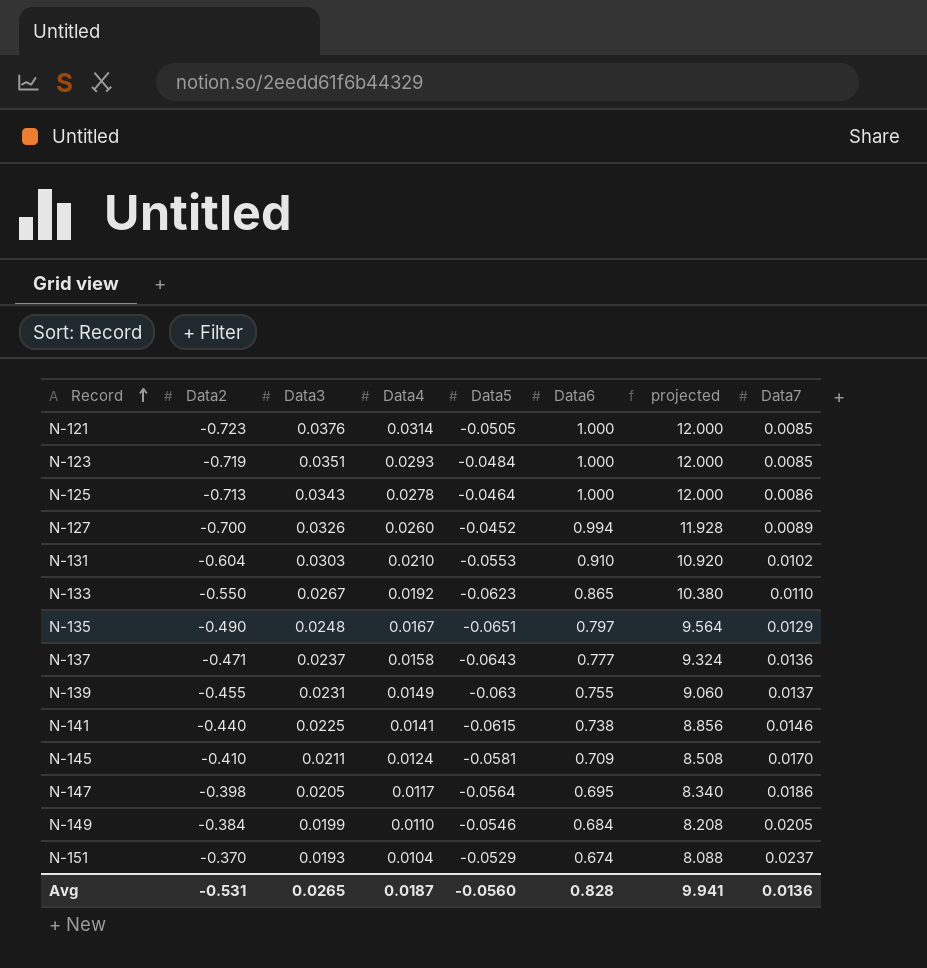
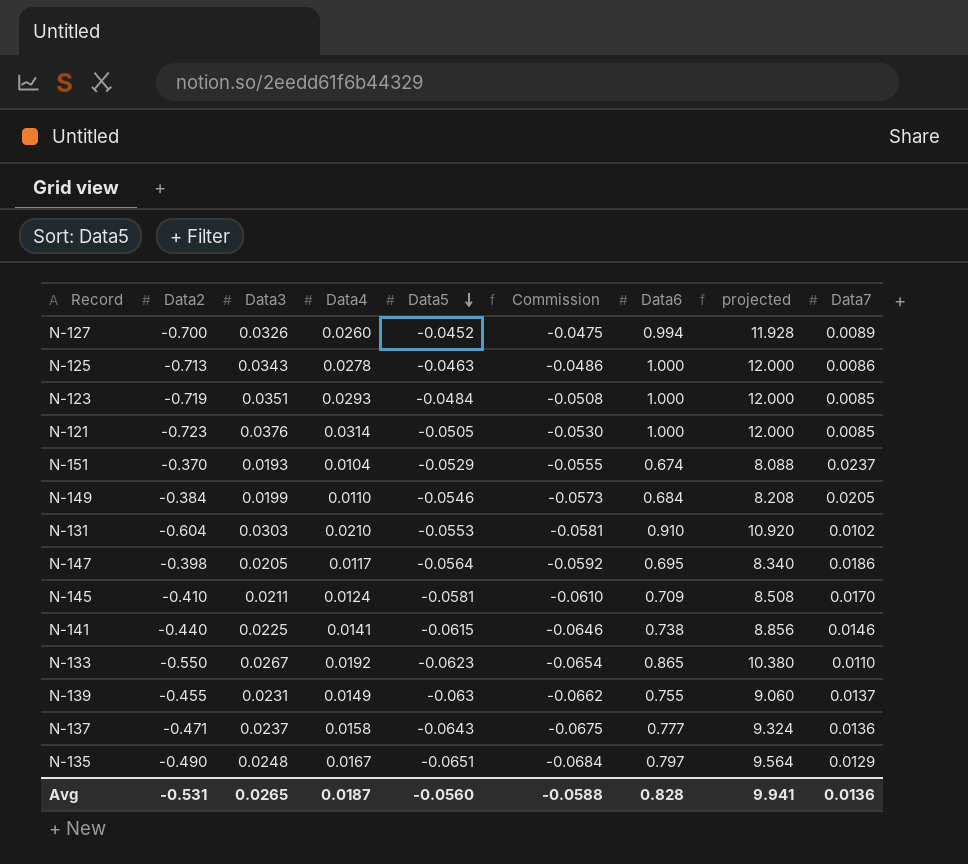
row order: Record ascending -> Data5 descending
column Commission | formula: none -> [Data5] * 1.05
N-125 | Data5: -0.0464 -> -0.0463

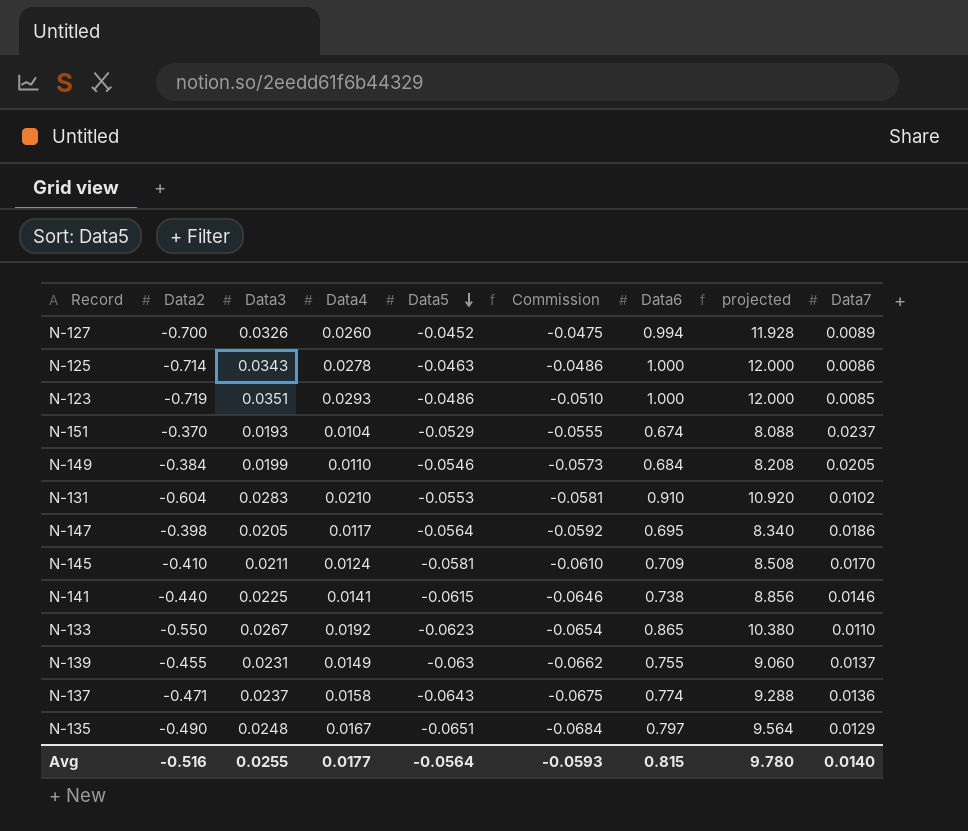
row N-121: -0.723 | 0.0376 | 0.0314 | -0.0505 | -0.0530 | 1.000 | 12.000 | 0.0085 -> none
N-125 | Data2: -0.713 -> -0.714
N-123 | Data5: -0.0484 -> -0.0486
N-123 | Commission: -0.0508 -> -0.0510
N-131 | Data3: 0.0303 -> 0.0283
N-137 | Data6: 0.777 -> 0.774
N-137 | projected: 9.324 -> 9.288
Avg | Data2: -0.531 -> -0.516
Avg | Data3: 0.0265 -> 0.0255
Avg | Data4: 0.0187 -> 0.0177
Avg | Data5: -0.0560 -> -0.0564
Avg | Commission: -0.0588 -> -0.0593
Avg | Data6: 0.828 -> 0.815
Avg | projected: 9.941 -> 9.780
Avg | Data7: 0.0136 -> 0.0140

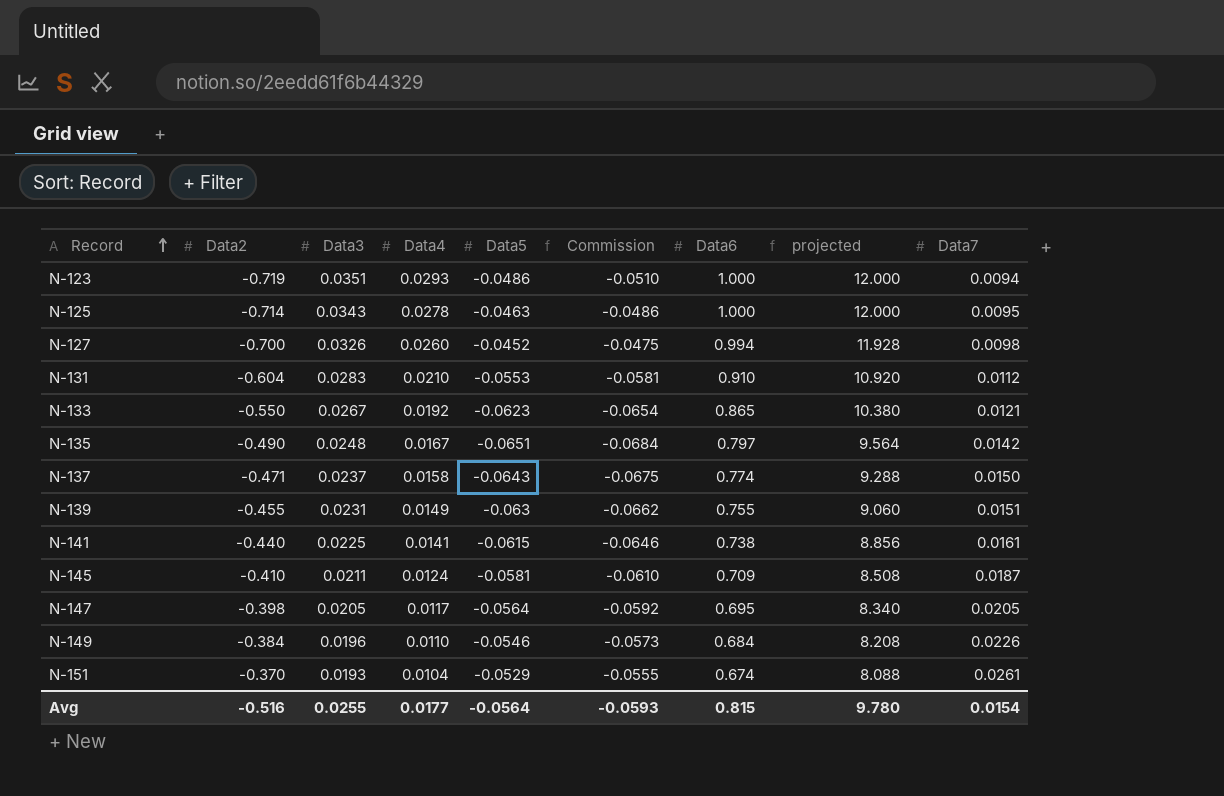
row order: Data5 descending -> Record ascending
N-123 | Data7: 0.0085 -> 0.0094
N-125 | Data7: 0.0086 -> 0.0095
N-127 | Data7: 0.0089 -> 0.0098
N-131 | Data7: 0.0102 -> 0.0112
N-133 | Data7: 0.0110 -> 0.0121
N-135 | Data7: 0.0129 -> 0.0142
N-137 | Data7: 0.0136 -> 0.0150
N-139 | Data7: 0.0137 -> 0.0151
N-141 | Data7: 0.0146 -> 0.0161
N-145 | Data7: 0.0170 -> 0.0187
N-147 | Data7: 0.0186 -> 0.0205
N-149 | Data3: 0.0199 -> 0.0196
N-149 | Data7: 0.0205 -> 0.0226
N-151 | Data7: 0.0237 -> 0.0261
Avg | Data7: 0.0140 -> 0.0154

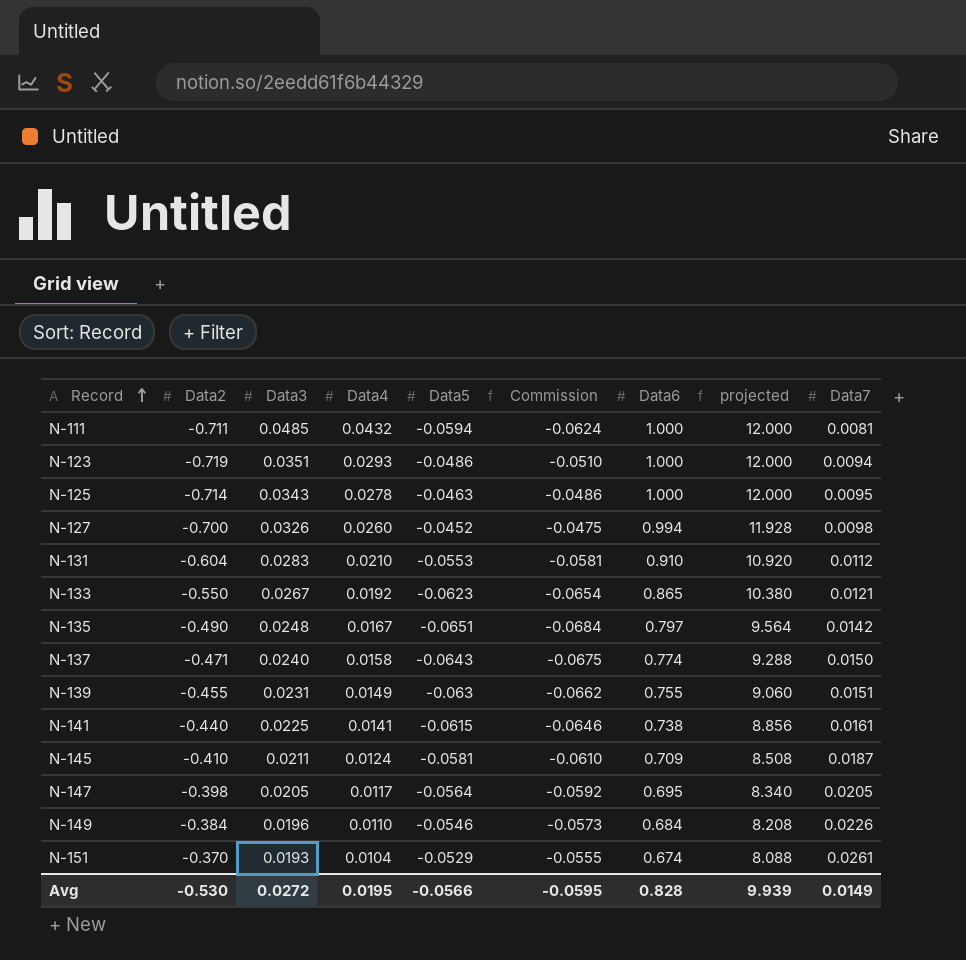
row N-111: none -> -0.711 | 0.0485 | 0.0432 | -0.0594 | -0.0624 | 1.000 | 12.000 | 0.0081
N-137 | Data3: 0.0237 -> 0.0240
Avg | Data2: -0.516 -> -0.530
Avg | Data3: 0.0255 -> 0.0272
Avg | Data4: 0.0177 -> 0.0195
Avg | Data5: -0.0564 -> -0.0566
Avg | Commission: -0.0593 -> -0.0595
Avg | Data6: 0.815 -> 0.828
Avg | projected: 9.780 -> 9.939
Avg | Data7: 0.0154 -> 0.0149

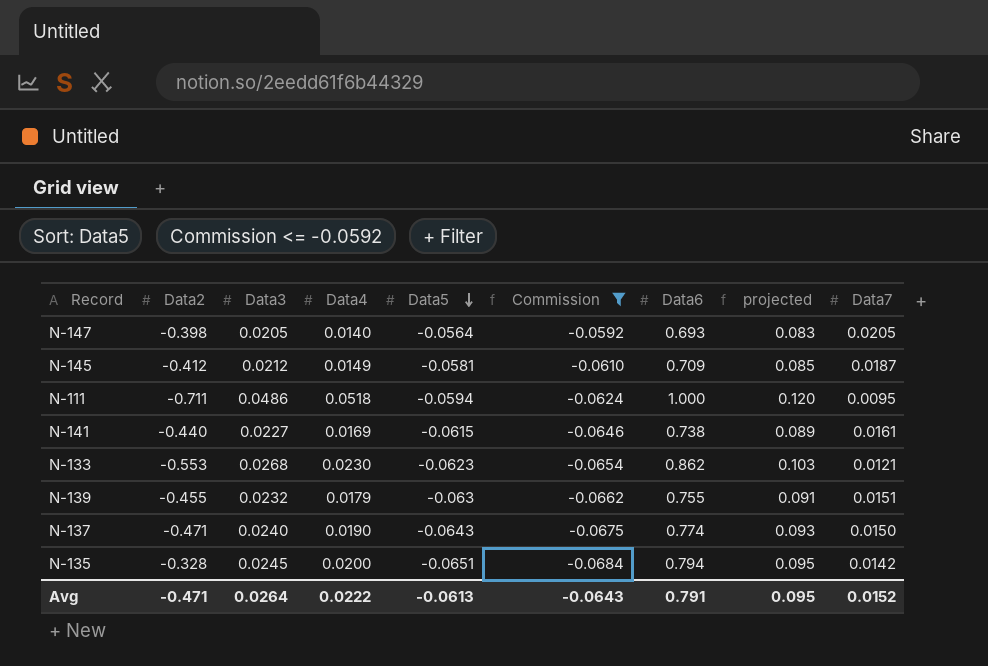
filter: none -> Commission <= -0.0592
row order: Record ascending -> Data5 descending
column projected | formula: [Data6] * 12 -> [Data6] * 0.12
N-147 | Data4: 0.0117 -> 0.0140
N-147 | Data6: 0.695 -> 0.693
N-145 | Data2: -0.410 -> -0.412
N-145 | Data3: 0.0211 -> 0.0212
N-145 | Data4: 0.0124 -> 0.0149
N-111 | Data3: 0.0485 -> 0.0486
N-111 | Data4: 0.0432 -> 0.0518
N-111 | Data7: 0.0081 -> 0.0095
N-141 | Data3: 0.0225 -> 0.0227
N-141 | Data4: 0.0141 -> 0.0169
N-133 | Data2: -0.550 -> -0.553
N-133 | Data3: 0.0267 -> 0.0268
N-133 | Data4: 0.0192 -> 0.0230
N-133 | Data6: 0.865 -> 0.862
N-139 | Data3: 0.0231 -> 0.0232
N-139 | Data4: 0.0149 -> 0.0179
N-137 | Data4: 0.0158 -> 0.0190
N-135 | Data2: -0.490 -> -0.328
N-135 | Data3: 0.0248 -> 0.0245
N-135 | Data4: 0.0167 -> 0.0200
N-135 | Data6: 0.797 -> 0.794
Avg | Data2: -0.530 -> -0.471
Avg | Data3: 0.0272 -> 0.0264
Avg | Data4: 0.0195 -> 0.0222
Avg | Data5: -0.0566 -> -0.0613
Avg | Commission: -0.0595 -> -0.0643
Avg | Data6: 0.828 -> 0.791
Avg | projected: 9.939 -> 0.095
Avg | Data7: 0.0149 -> 0.0152

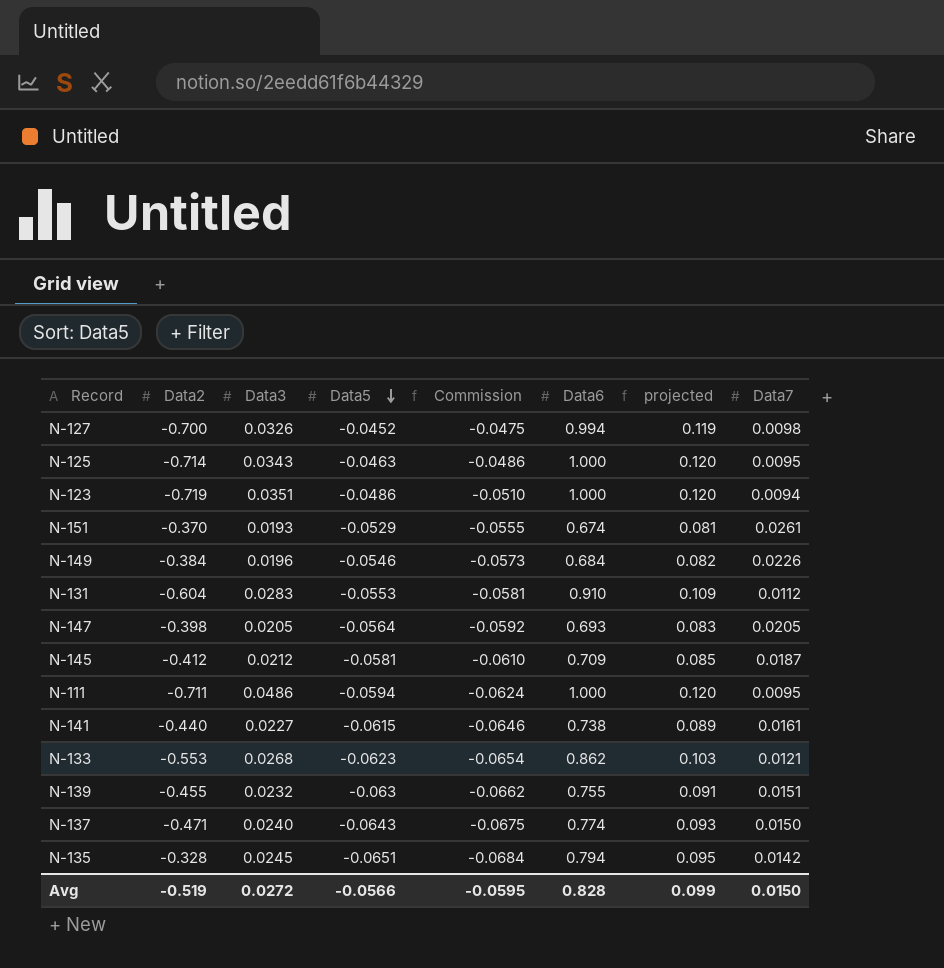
filter: Commission <= -0.0592 -> none
column Data4 | position: 4 -> none
Avg | Data2: -0.471 -> -0.519
Avg | Data3: 0.0264 -> 0.0272
Avg | Data5: -0.0613 -> -0.0566
Avg | Commission: -0.0643 -> -0.0595
Avg | Data6: 0.791 -> 0.828
Avg | projected: 0.095 -> 0.099
Avg | Data7: 0.0152 -> 0.0150

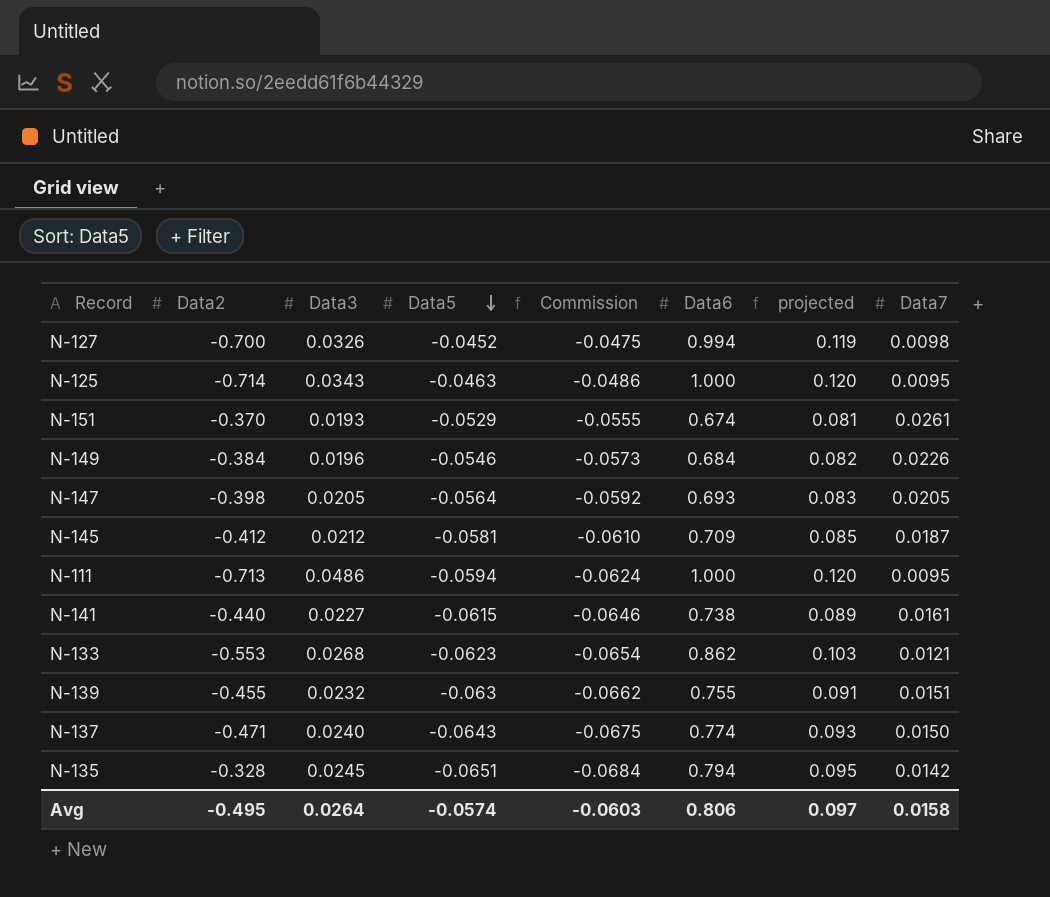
row N-123: -0.719 | 0.0351 | -0.0486 | -0.0510 | 1.000 | 0.120 | 0.0094 -> none
row N-131: -0.604 | 0.0283 | -0.0553 | -0.0581 | 0.910 | 0.109 | 0.0112 -> none
N-111 | Data2: -0.711 -> -0.713
Avg | Data2: -0.519 -> -0.495
Avg | Data3: 0.0272 -> 0.0264
Avg | Data5: -0.0566 -> -0.0574
Avg | Commission: -0.0595 -> -0.0603
Avg | Data6: 0.828 -> 0.806
Avg | projected: 0.099 -> 0.097
Avg | Data7: 0.0150 -> 0.0158

